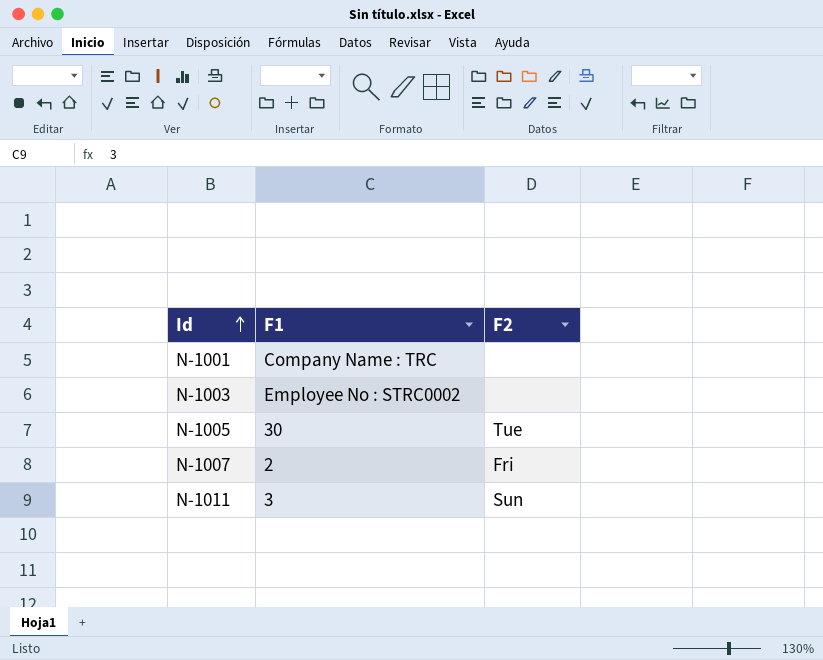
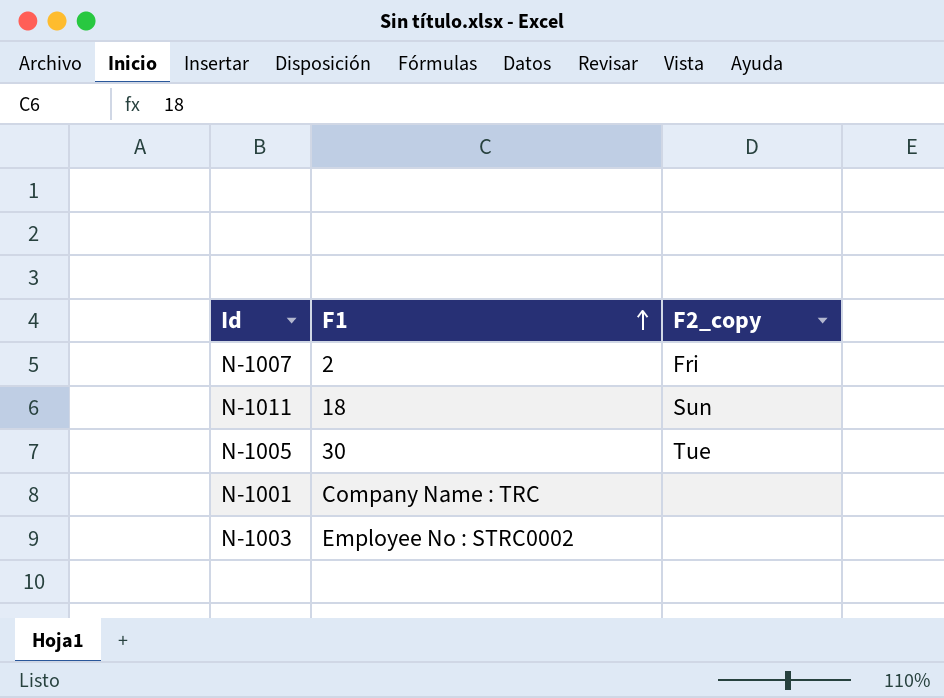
row order: Id ascending -> F1 ascending
column name: F2 -> F2_copy
N-1011 | F1: 3 -> 18

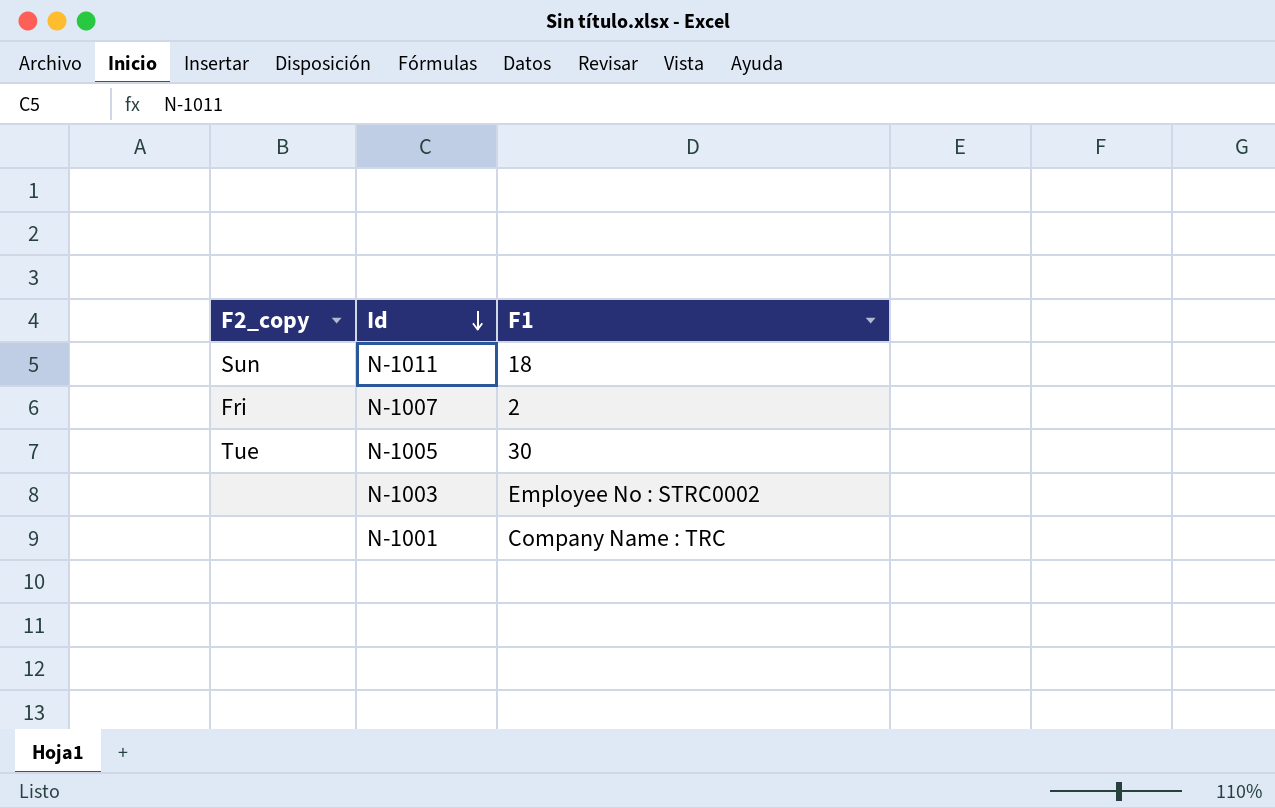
row order: F1 ascending -> Id descending
column F2_copy | position: 3 -> 1

